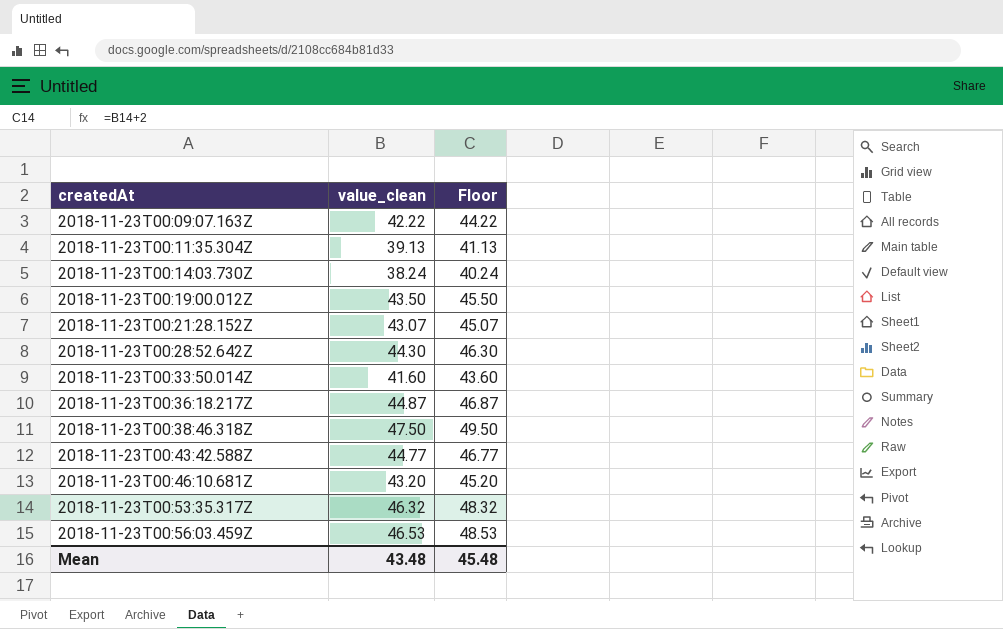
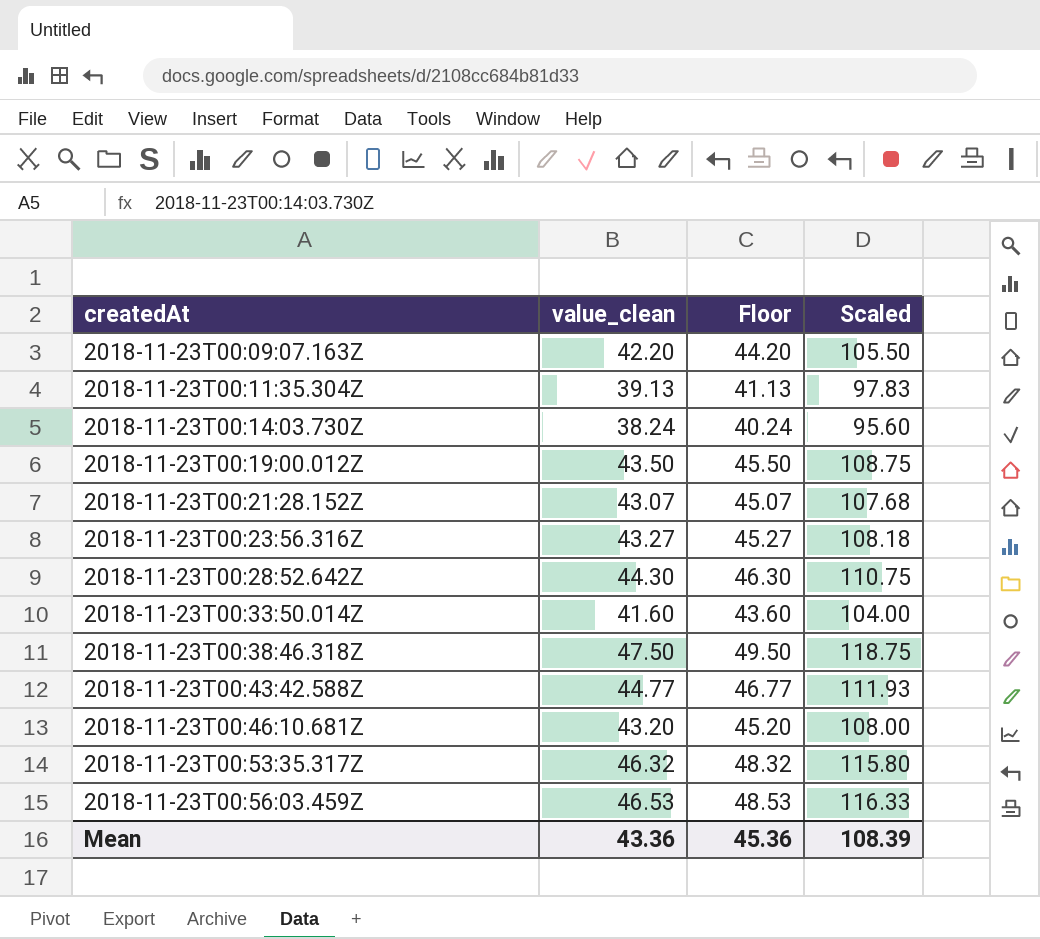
column Scaled | formula: none -> [value_clean] * 2.5
row 2018-11-23T00:36:18.217Z: 44.87 | 46.87 -> none
2018-11-23T00:09:07.163Z | value_clean: 42.22 -> 42.20
2018-11-23T00:09:07.163Z | Floor: 44.22 -> 44.20
row 2018-11-23T00:23:56.316Z: none -> 43.27 | 45.27 | 108.18
Mean | value_clean: 43.48 -> 43.36
Mean | Floor: 45.48 -> 45.36

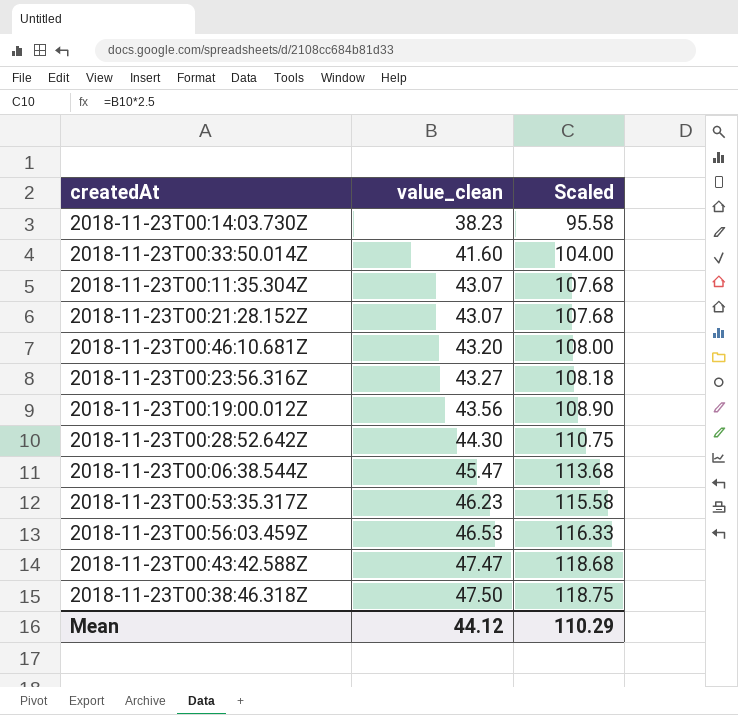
row order: createdAt ascending -> value_clean ascending
column Floor | formula: [value_clean] + 2 -> none
row 2018-11-23T00:09:07.163Z: 42.20 | 44.20 | 105.50 -> none
2018-11-23T00:14:03.730Z | value_clean: 38.24 -> 38.23
2018-11-23T00:14:03.730Z | Scaled: 95.60 -> 95.58
2018-11-23T00:11:35.304Z | value_clean: 39.13 -> 43.07
2018-11-23T00:11:35.304Z | Scaled: 97.83 -> 107.68
2018-11-23T00:19:00.012Z | value_clean: 43.50 -> 43.56
2018-11-23T00:19:00.012Z | Scaled: 108.75 -> 108.90
row 2018-11-23T00:06:38.544Z: none -> 45.47 | 113.68
2018-11-23T00:53:35.317Z | value_clean: 46.32 -> 46.23
2018-11-23T00:53:35.317Z | Scaled: 115.80 -> 115.58
2018-11-23T00:43:42.588Z | value_clean: 44.77 -> 47.47
2018-11-23T00:43:42.588Z | Scaled: 111.93 -> 118.68
Mean | value_clean: 43.36 -> 44.12
Mean | Scaled: 108.39 -> 110.29

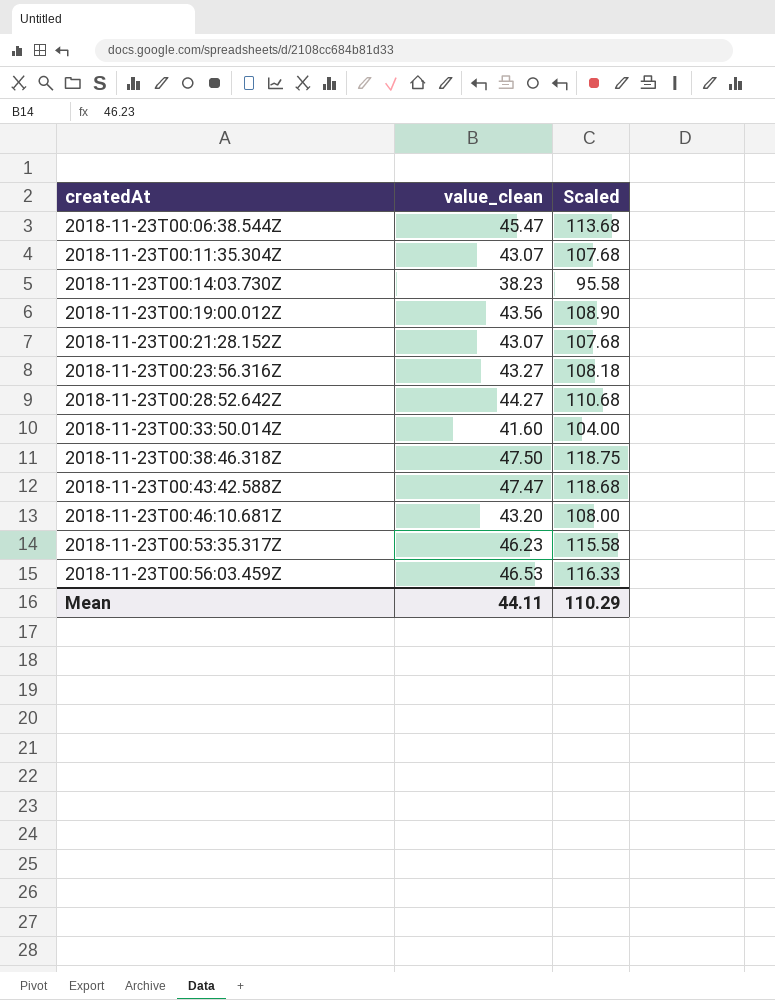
row order: value_clean ascending -> createdAt ascending
2018-11-23T00:28:52.642Z | value_clean: 44.30 -> 44.27
2018-11-23T00:28:52.642Z | Scaled: 110.75 -> 110.68
Mean | value_clean: 44.12 -> 44.11

